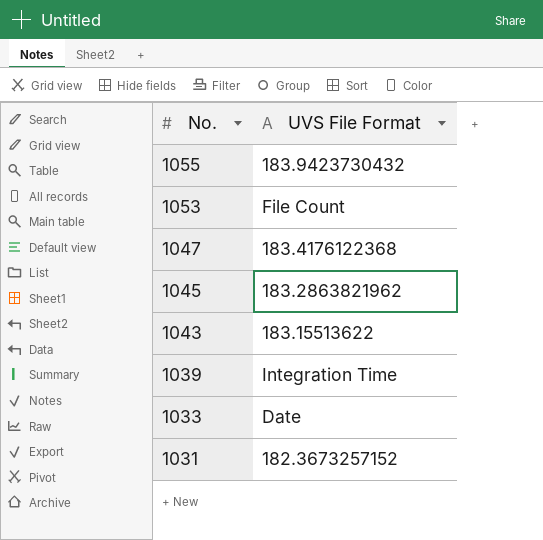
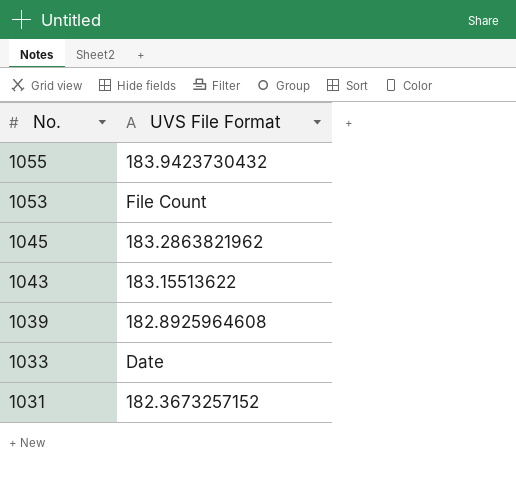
row 1047: 183.4176122368 -> none
1039 | UVS File Format: Integration Time -> 182.8925964608

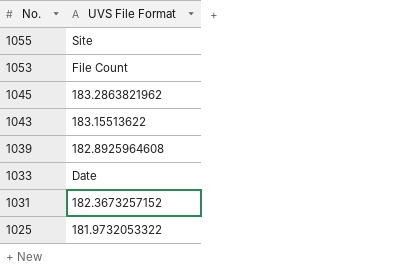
1055 | UVS File Format: 183.9423730432 -> Site
row 1025: none -> 181.9732053322

